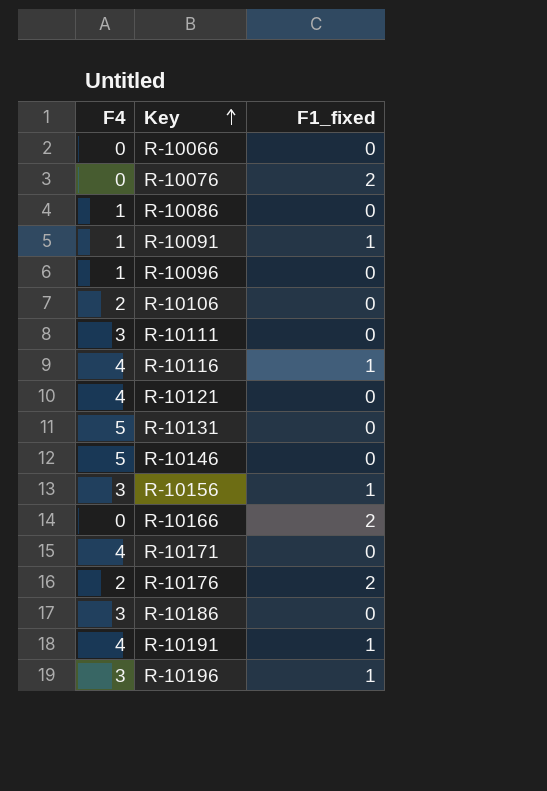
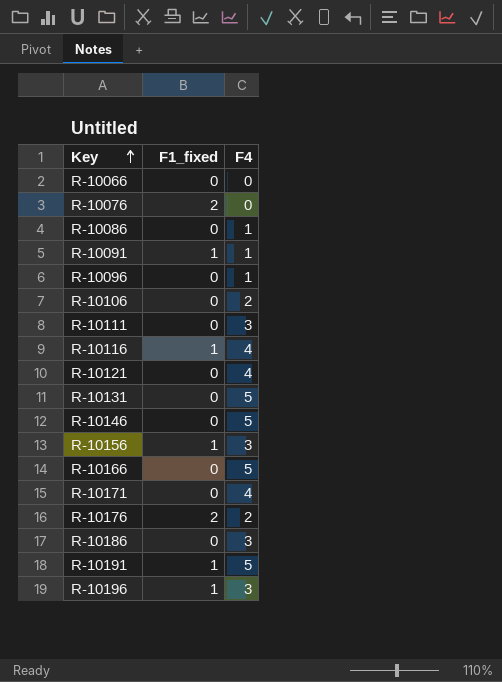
column F4 | position: 1 -> 3
R-10166 | F1_fixed: 2 -> 0
R-10166 | F4: 0 -> 5
R-10191 | F4: 4 -> 5

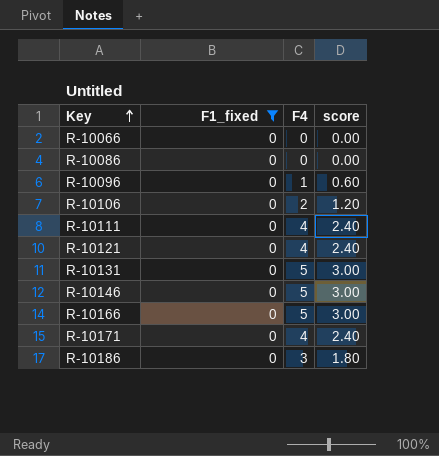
filter: none -> F1_fixed = 0
column score | formula: none -> [F4] * 0.6
R-10086 | F4: 1 -> 0
R-10111 | F4: 3 -> 4

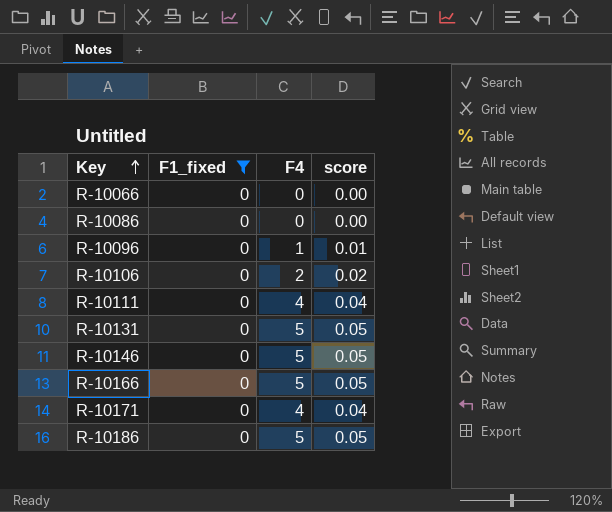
column score | formula: [F4] * 0.6 -> [F4] * 0.01
row R-10121: 0 | 4 | 2.40 -> none
R-10186 | F4: 3 -> 5

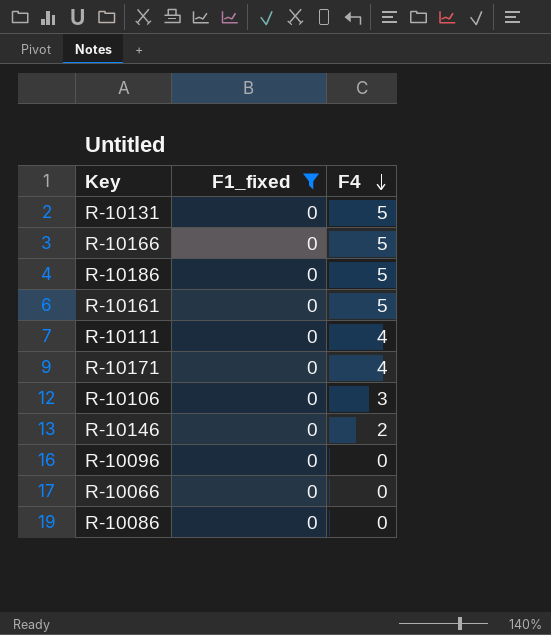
row order: Key ascending -> F4 descending
column score | formula: [F4] * 0.01 -> none
row R-10161: none -> 0 | 5
R-10106 | F4: 2 -> 3
R-10146 | F4: 5 -> 2
R-10096 | F4: 1 -> 0

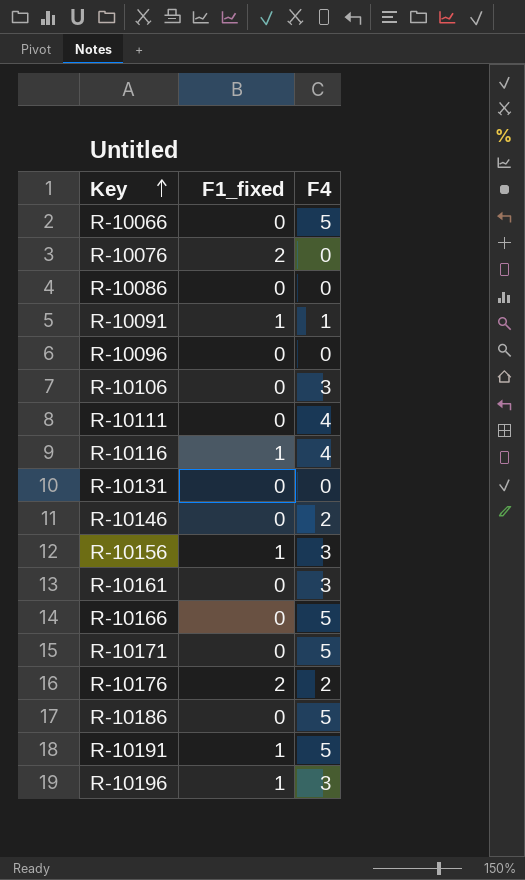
filter: F1_fixed = 0 -> none
row order: F4 descending -> Key ascending
R-10066 | F4: 0 -> 5
R-10131 | F4: 5 -> 0
R-10161 | F4: 5 -> 3
R-10171 | F4: 4 -> 5

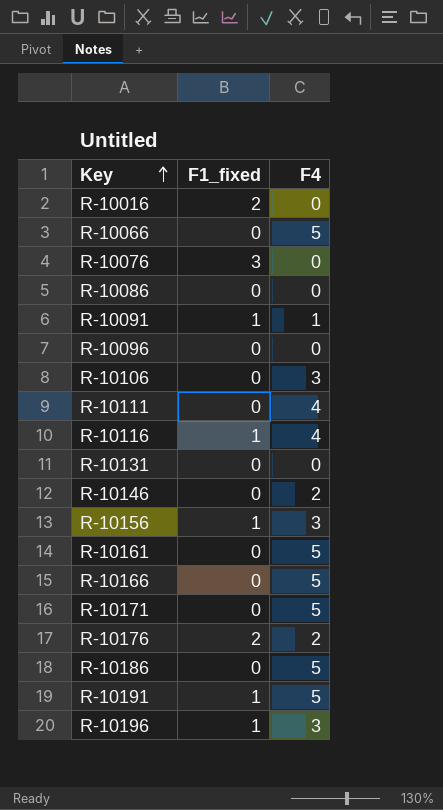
row R-10016: none -> 2 | 0
R-10076 | F1_fixed: 2 -> 3
R-10161 | F4: 3 -> 5

